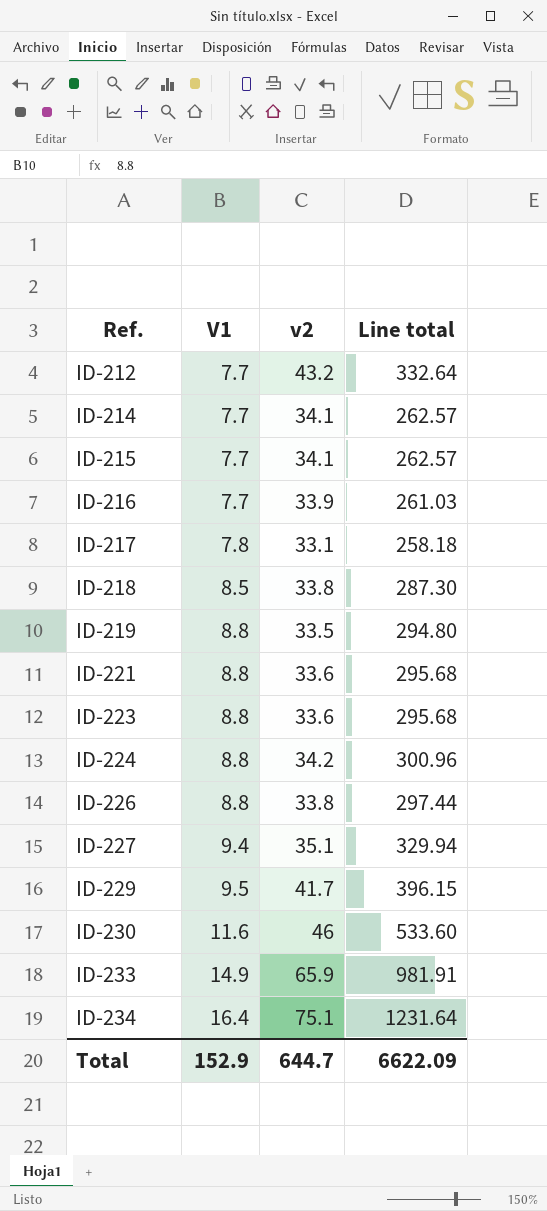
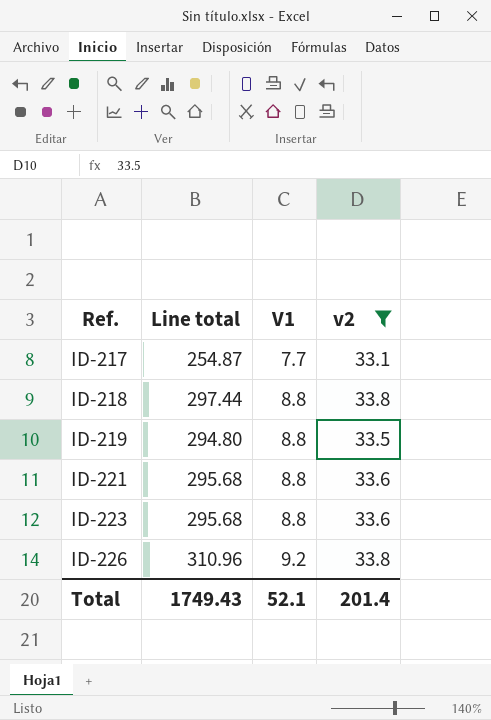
filter: none -> v2 <= 33.8
column Line total | position: 4 -> 2
ID-217 | Line total: 258.18 -> 254.87
ID-217 | V1: 7.8 -> 7.7
ID-218 | Line total: 287.30 -> 297.44
ID-218 | V1: 8.5 -> 8.8
ID-226 | Line total: 297.44 -> 310.96
ID-226 | V1: 8.8 -> 9.2
Total | Line total: 6622.09 -> 1749.43
Total | V1: 152.9 -> 52.1
Total | v2: 644.7 -> 201.4

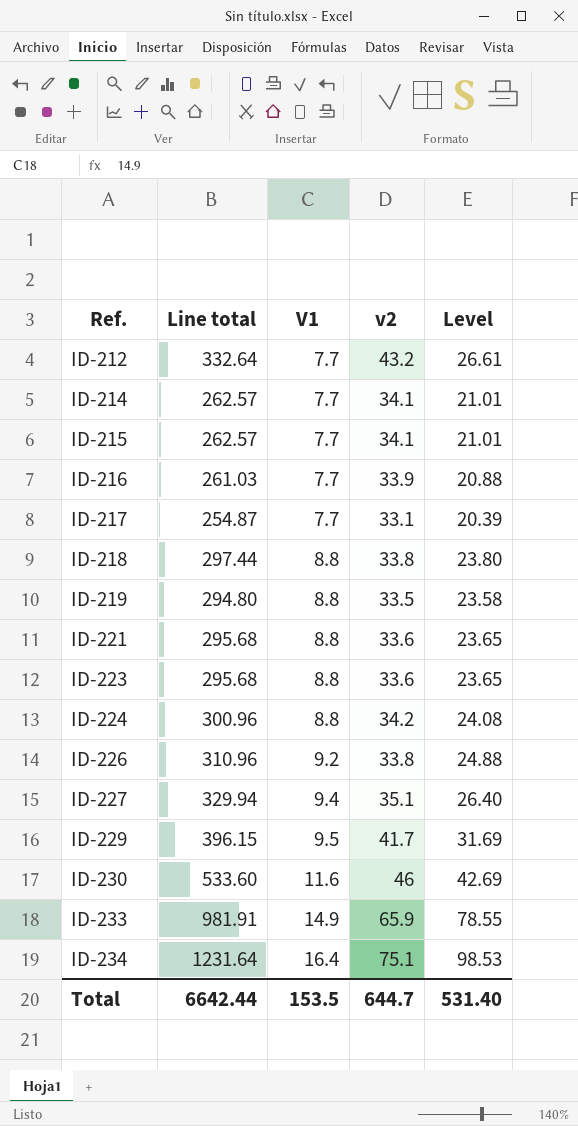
filter: v2 <= 33.8 -> none
column Level | formula: none -> [Line total] * 0.08
Total | Line total: 1749.43 -> 6642.44
Total | V1: 52.1 -> 153.5
Total | v2: 201.4 -> 644.7

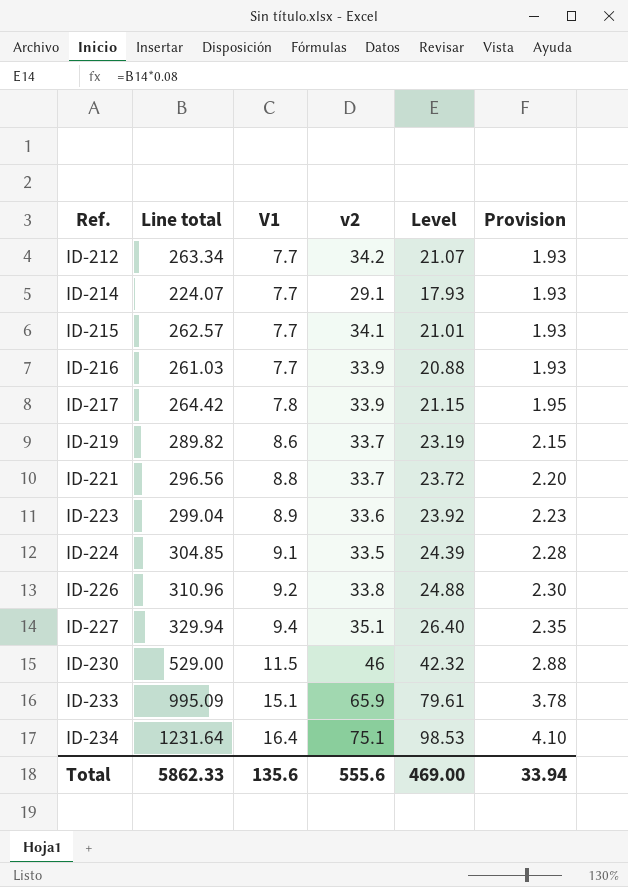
column Provision | formula: none -> [V1] * 0.25
row ID-218: 297.44 | 8.8 | 33.8 | 23.80 -> none
row ID-229: 396.15 | 9.5 | 41.7 | 31.69 -> none
ID-212 | Line total: 332.64 -> 263.34
ID-212 | v2: 43.2 -> 34.2
ID-212 | Level: 26.61 -> 21.07
ID-214 | Line total: 262.57 -> 224.07
ID-214 | v2: 34.1 -> 29.1
ID-214 | Level: 21.01 -> 17.93
ID-217 | Line total: 254.87 -> 264.42
ID-217 | V1: 7.7 -> 7.8
ID-217 | v2: 33.1 -> 33.9
ID-217 | Level: 20.39 -> 21.15
ID-219 | Line total: 294.80 -> 289.82
ID-219 | V1: 8.8 -> 8.6
ID-219 | v2: 33.5 -> 33.7
ID-219 | Level: 23.58 -> 23.19
ID-221 | Line total: 295.68 -> 296.56
ID-221 | v2: 33.6 -> 33.7
ID-221 | Level: 23.65 -> 23.72
ID-223 | Line total: 295.68 -> 299.04
ID-223 | V1: 8.8 -> 8.9
ID-223 | Level: 23.65 -> 23.92
ID-224 | Line total: 300.96 -> 304.85
ID-224 | V1: 8.8 -> 9.1
ID-224 | v2: 34.2 -> 33.5
ID-224 | Level: 24.08 -> 24.39
ID-230 | Line total: 533.60 -> 529.00
ID-230 | V1: 11.6 -> 11.5
ID-230 | Level: 42.69 -> 42.32
ID-233 | Line total: 981.91 -> 995.09
ID-233 | V1: 14.9 -> 15.1
ID-233 | Level: 78.55 -> 79.61
Total | Line total: 6642.44 -> 5862.33
Total | V1: 153.5 -> 135.6
Total | v2: 644.7 -> 555.6
Total | Level: 531.40 -> 469.00

